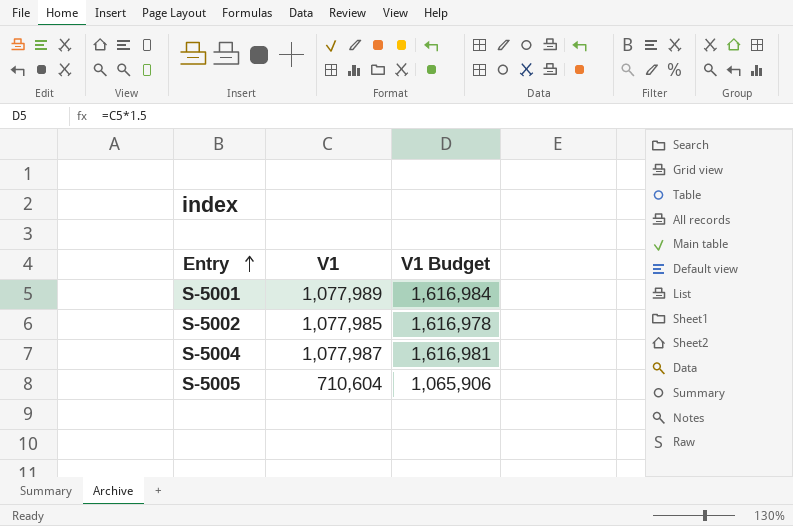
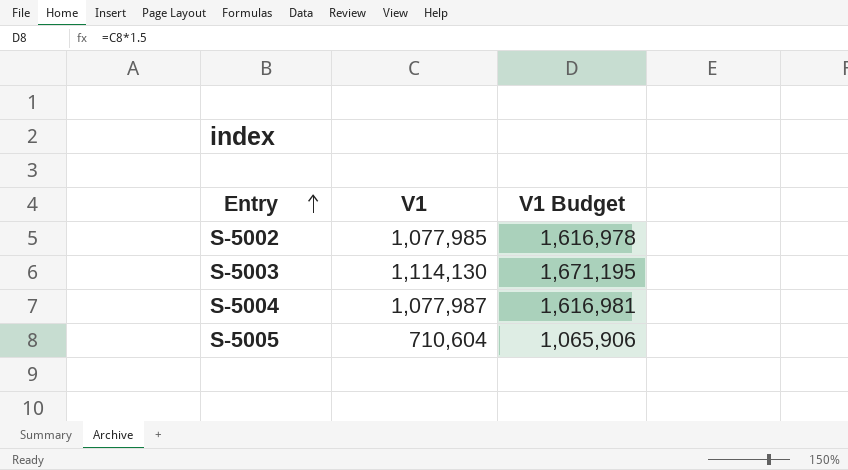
row S-5001: 1,077,989 | 1,616,984 -> none
row S-5003: none -> 1,114,130 | 1,671,195

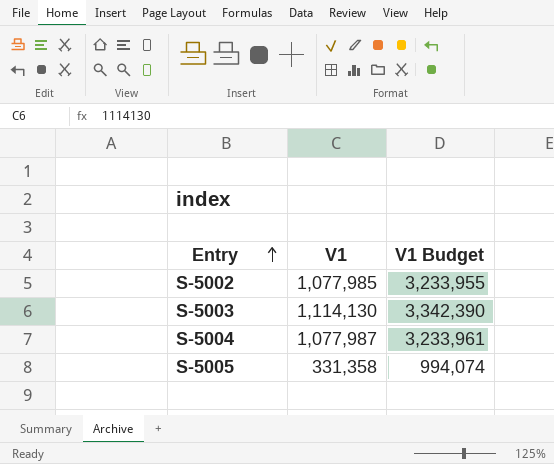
column V1 Budget | formula: [V1] * 1.5 -> [V1] * 3
S-5005 | V1: 710,604 -> 331,358

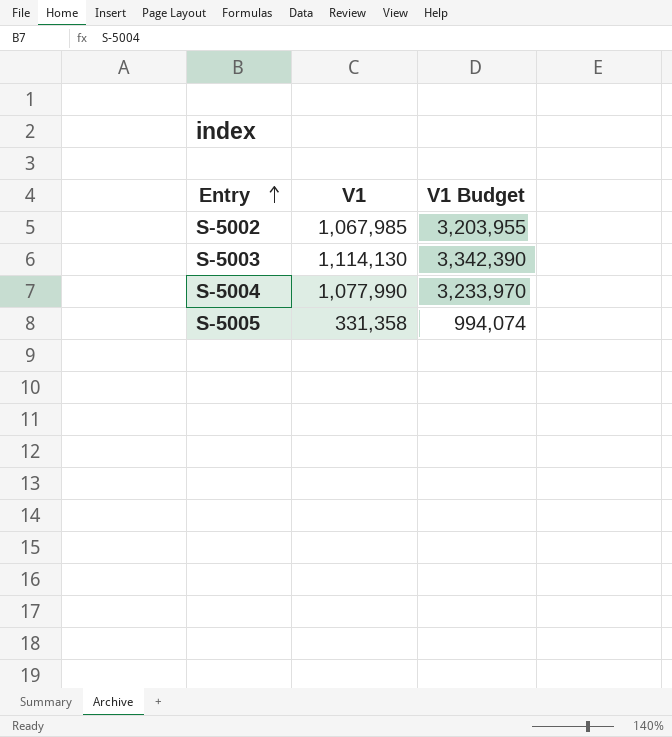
S-5002 | V1: 1,077,985 -> 1,067,985
S-5002 | V1 Budget: 3,233,955 -> 3,203,955
S-5004 | V1: 1,077,987 -> 1,077,990
S-5004 | V1 Budget: 3,233,961 -> 3,233,970

